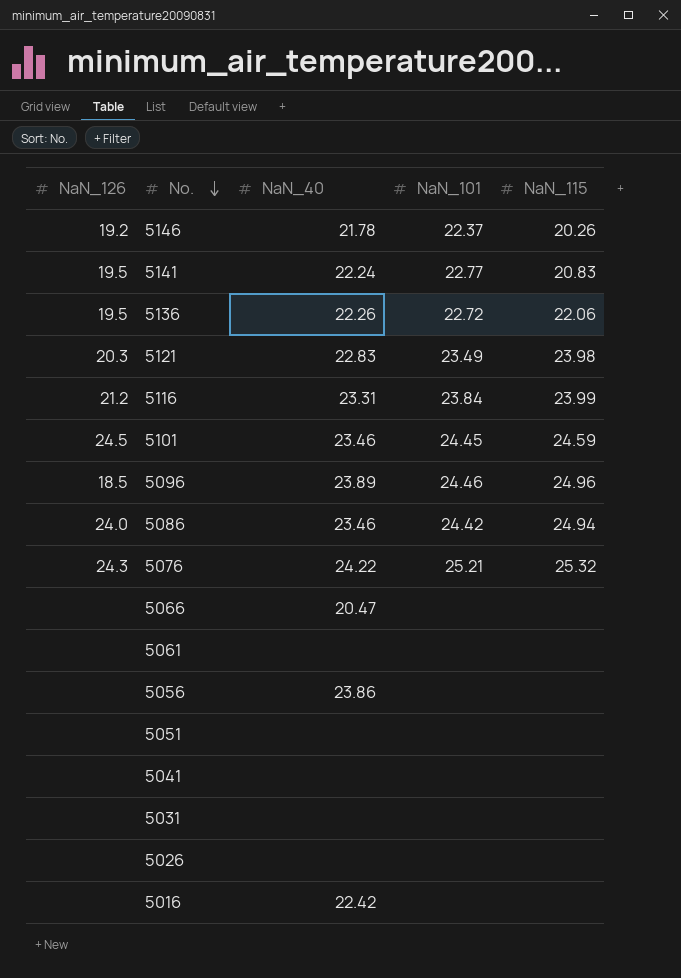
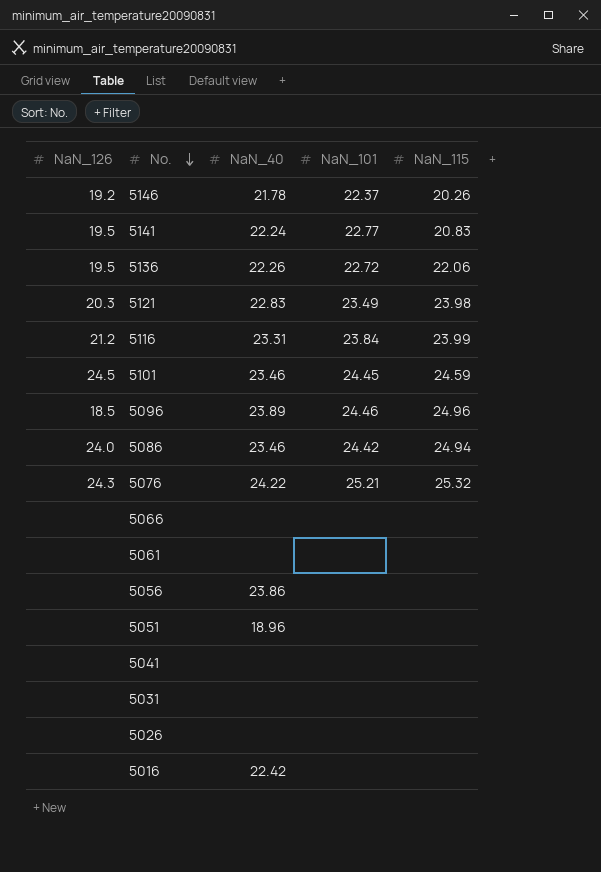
5066 | NaN_40: 20.47 -> none
5051 | NaN_40: none -> 18.96

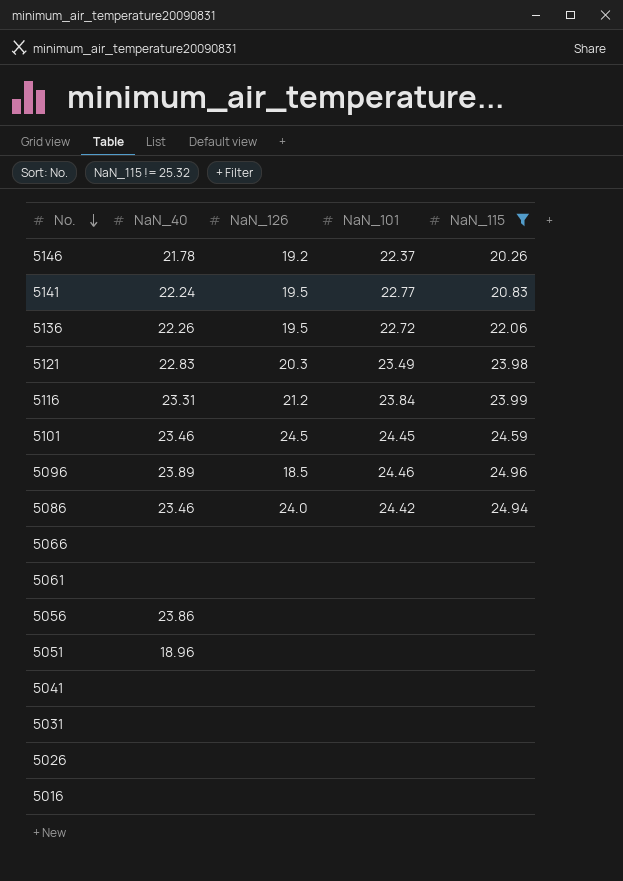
filter: none -> NaN_115 != 25.32
column NaN_126 | position: 1 -> 3
5016 | NaN_40: 22.42 -> none

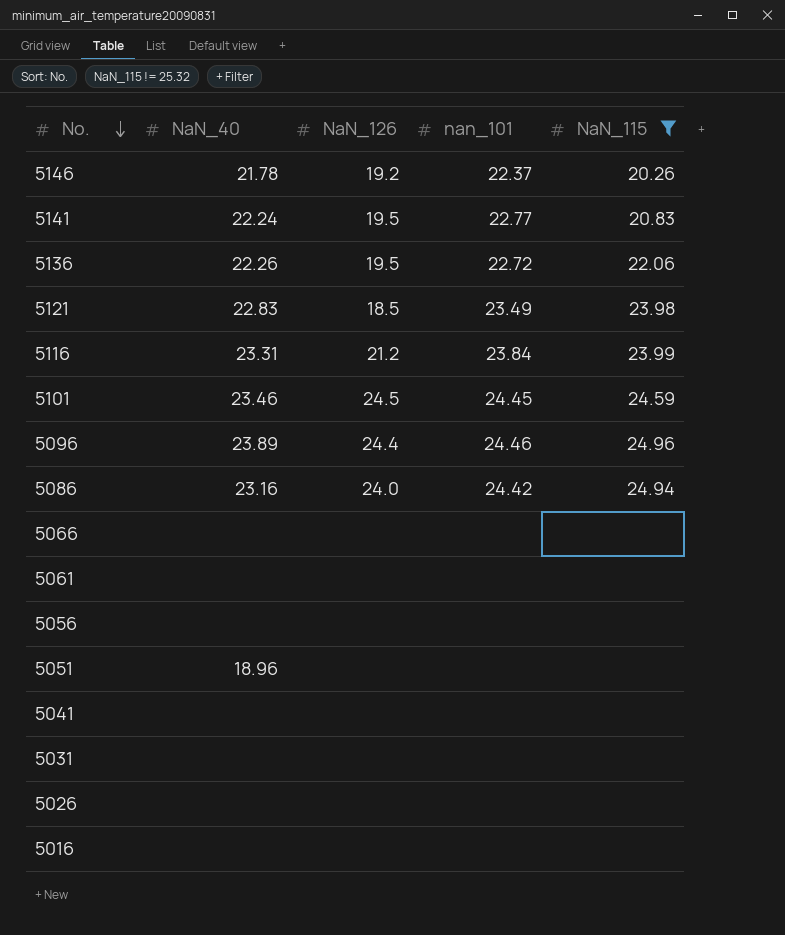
column name: NaN_101 -> nan_101
5121 | NaN_126: 20.3 -> 18.5
5096 | NaN_126: 18.5 -> 24.4
5086 | NaN_40: 23.46 -> 23.16
5056 | NaN_40: 23.86 -> none

